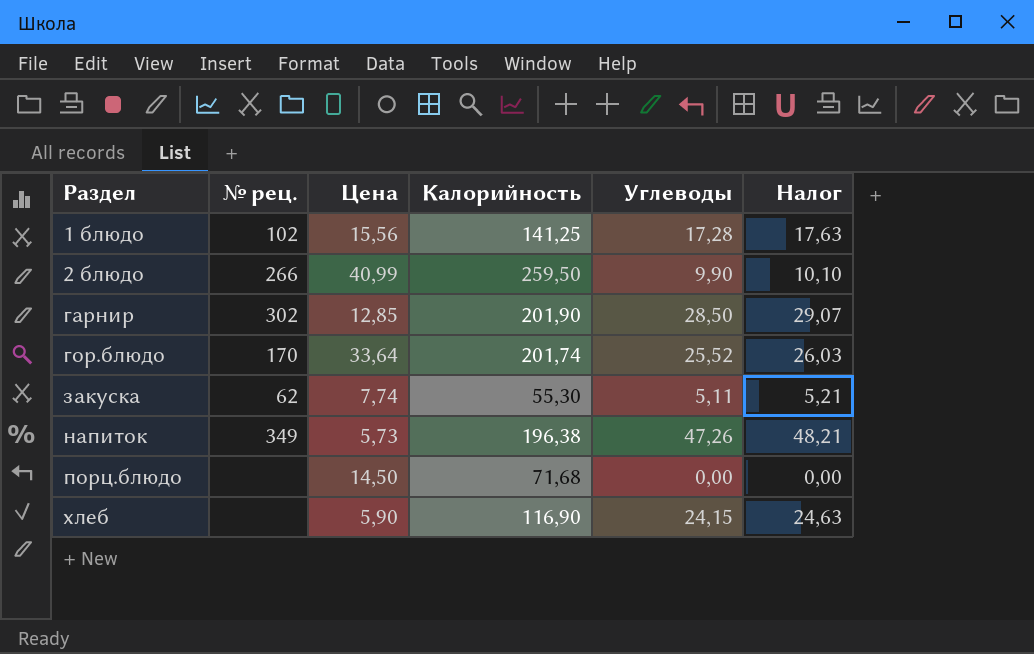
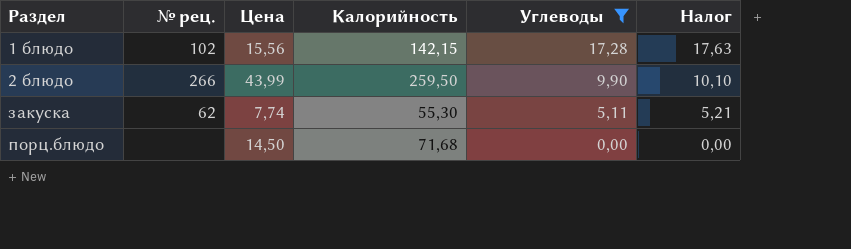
filter: none -> Углеводы <= 17,28
1 блюдо | Калорийность: 141,25 -> 142,15
2 блюдо | Цена: 40,99 -> 43,99

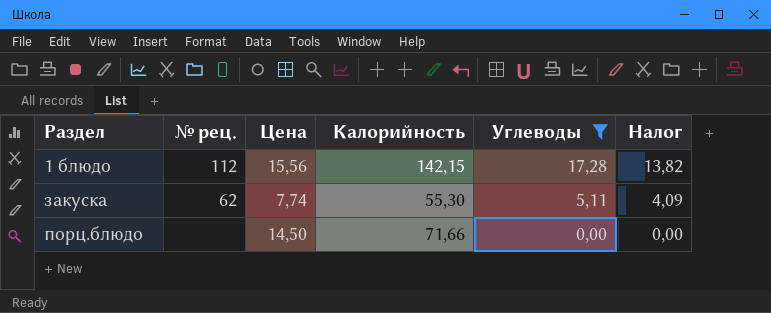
column Налог | formula: [Углеводы] * 1,02 -> [Углеводы] * 0,8
row 2 блюдо: 266 | 43,99 | 259,50 | 9,90 | 10,10 -> none
1 блюдо | № рец.: 102 -> 112
порц.блюдо | Калорийность: 71,68 -> 71,66

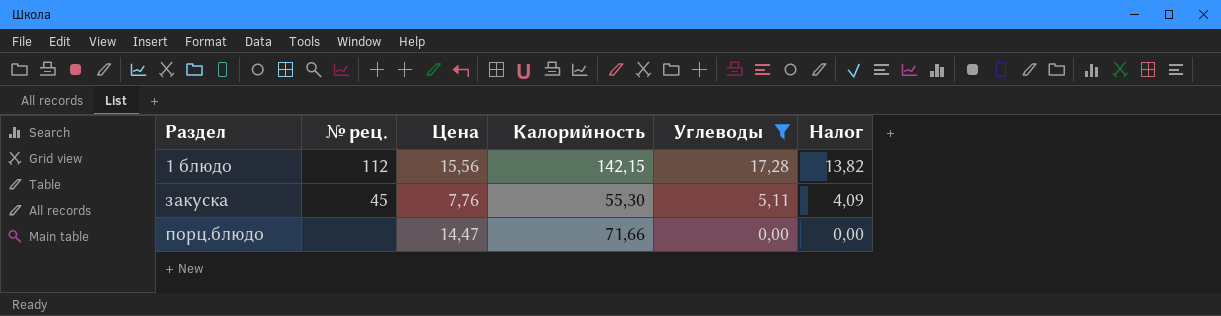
закуска | № рец.: 62 -> 45
закуска | Цена: 7,74 -> 7,76
порц.блюдо | Цена: 14,50 -> 14,47

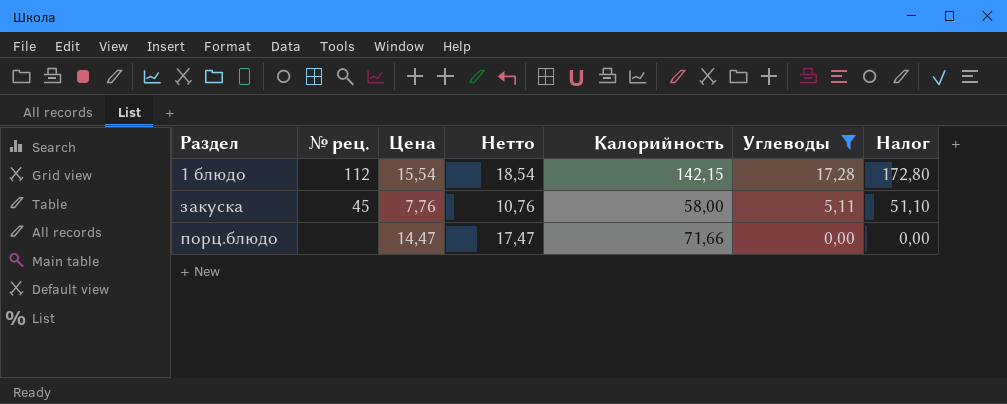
column Нетто | formula: none -> [Цена] + 3
column Налог | formula: [Углеводы] * 0,8 -> [Углеводы] * 10
1 блюдо | Цена: 15,56 -> 15,54
закуска | Калорийность: 55,30 -> 58,00

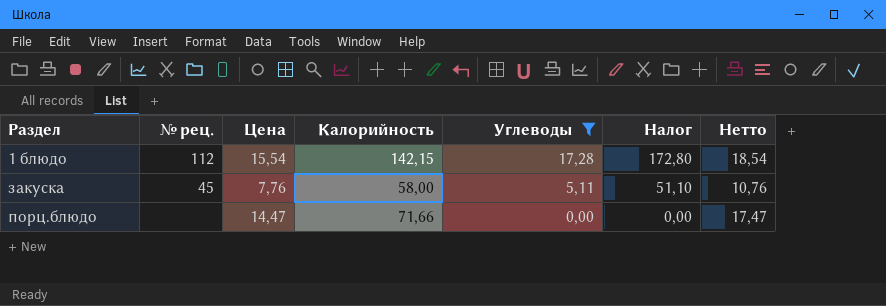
column Нетто | position: 4 -> 7

